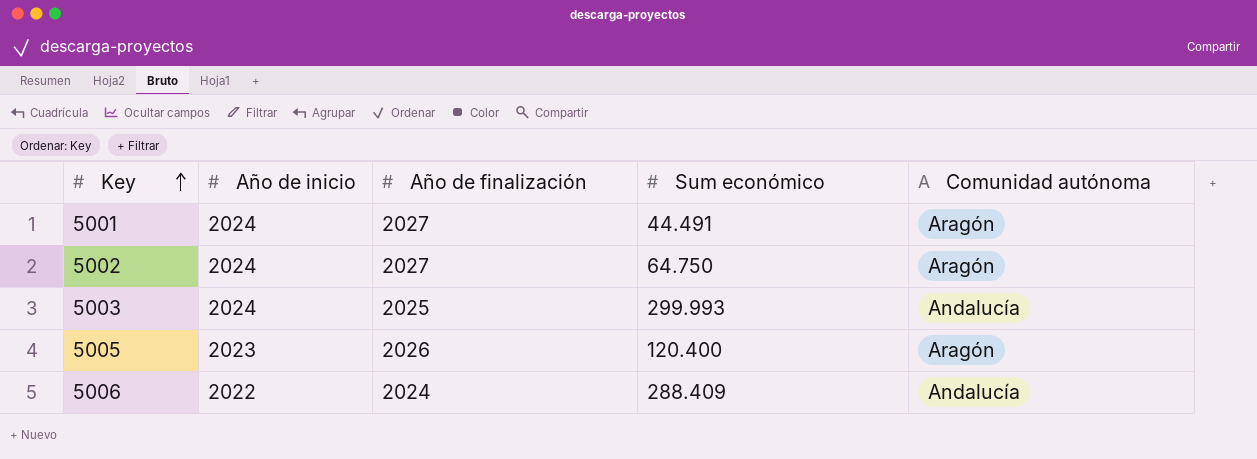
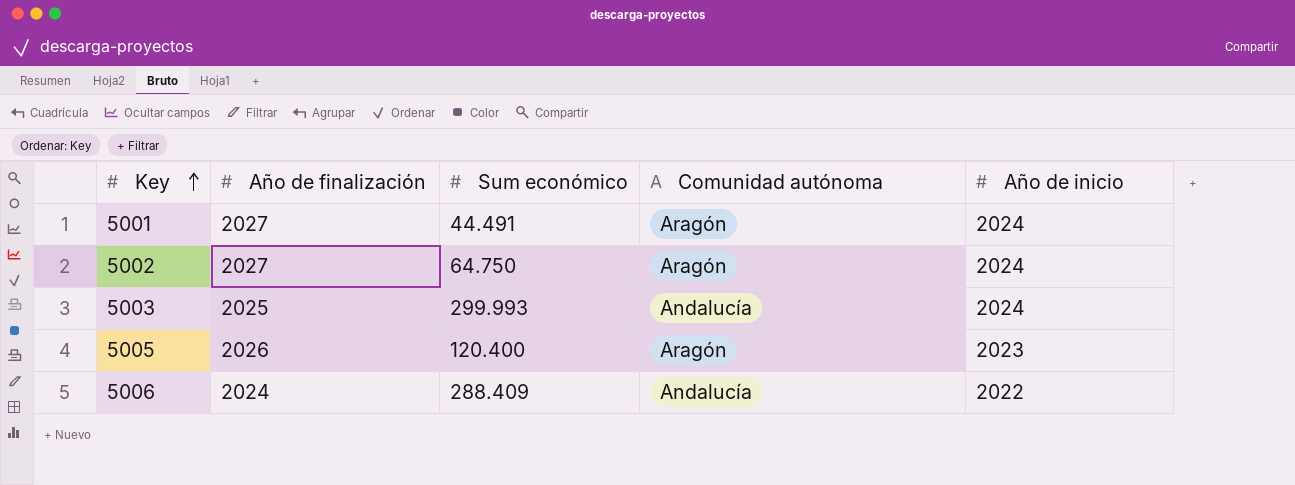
column Año de inicio | position: 2 -> 5

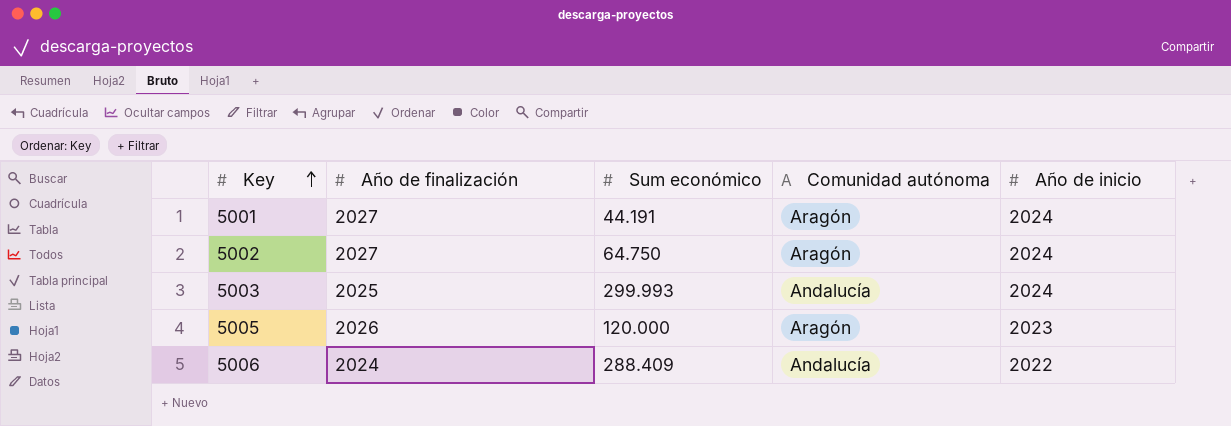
5001 | Sum económico: 44.491 -> 44.191
5005 | Sum económico: 120.400 -> 120.000

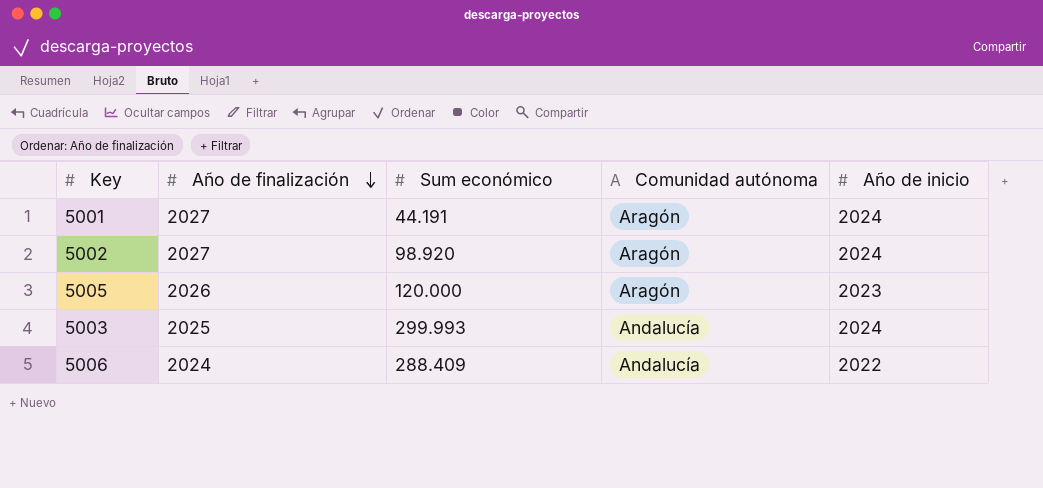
row order: Key ascending -> Año de finalización descending
5002 | Sum económico: 64.750 -> 98.920

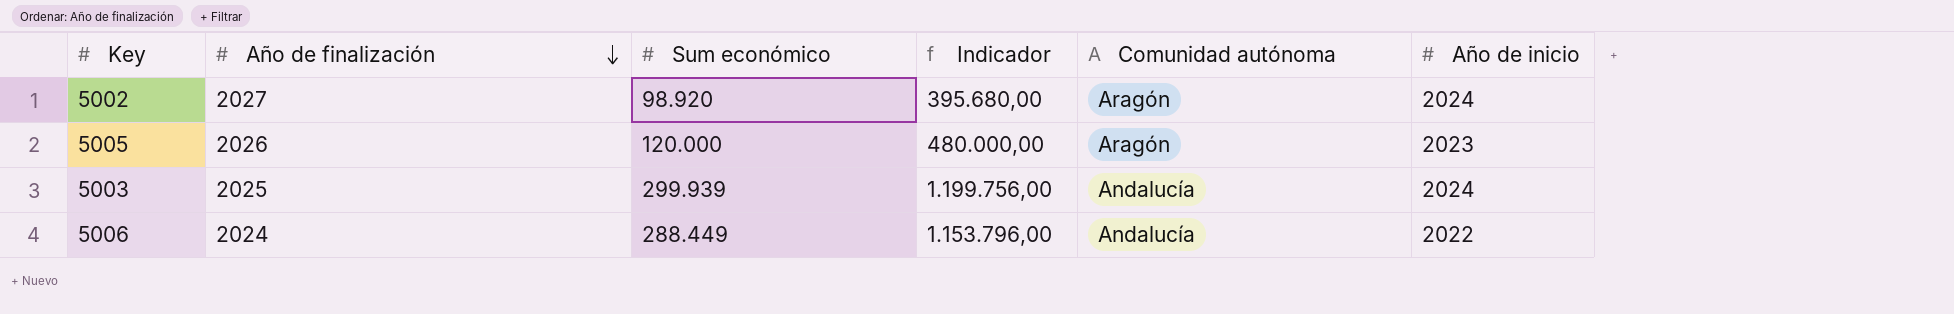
column Indicador | formula: none -> [Sum económico] * 4
row 5001: 2027 | 44.191 | Aragón | 2024 -> none
5003 | Sum económico: 299.993 -> 299.939
5006 | Sum económico: 288.409 -> 288.449

